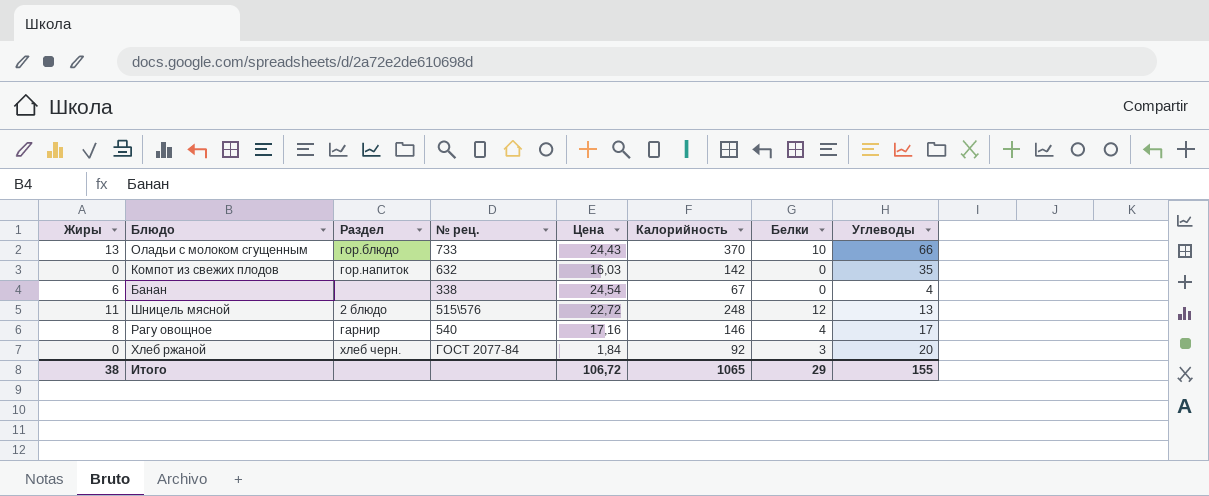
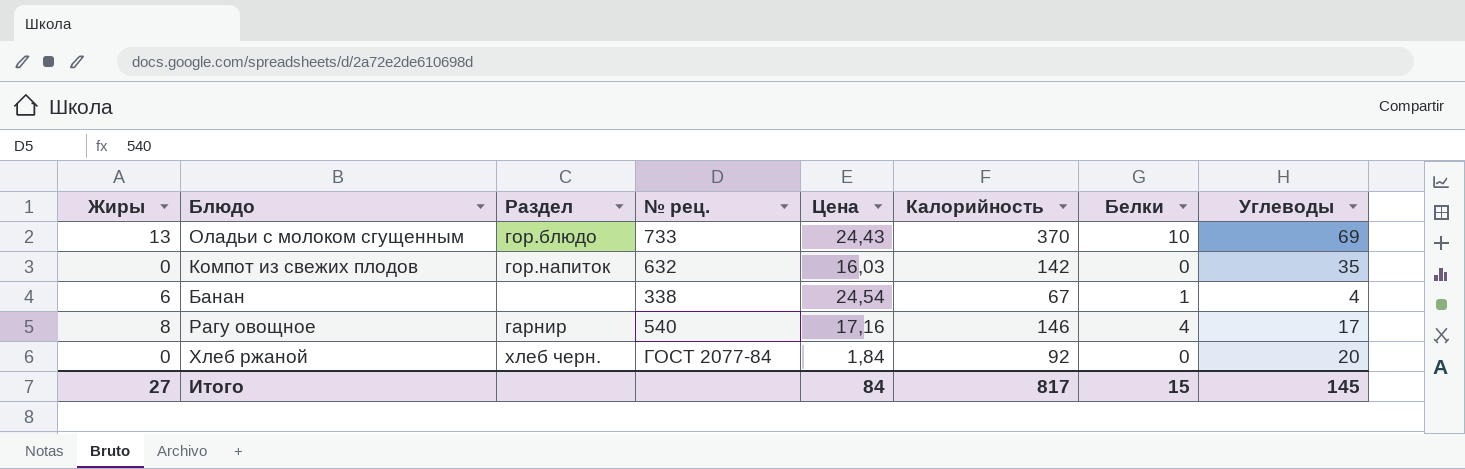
row Шницель мясной: 11 | 2 блюдо | 515\576 | 22,72 | 248 | 12 | 13 -> none
Оладьи с молоком сгущенным | Углеводы: 66 -> 69
Банан | Белки: 0 -> 1
Хлеб ржаной | Белки: 3 -> 0
Итого | Жиры: 38 -> 27
Итого | Цена: 106,72 -> 84
Итого | Калорийность: 1065 -> 817
Итого | Белки: 29 -> 15
Итого | Углеводы: 155 -> 145

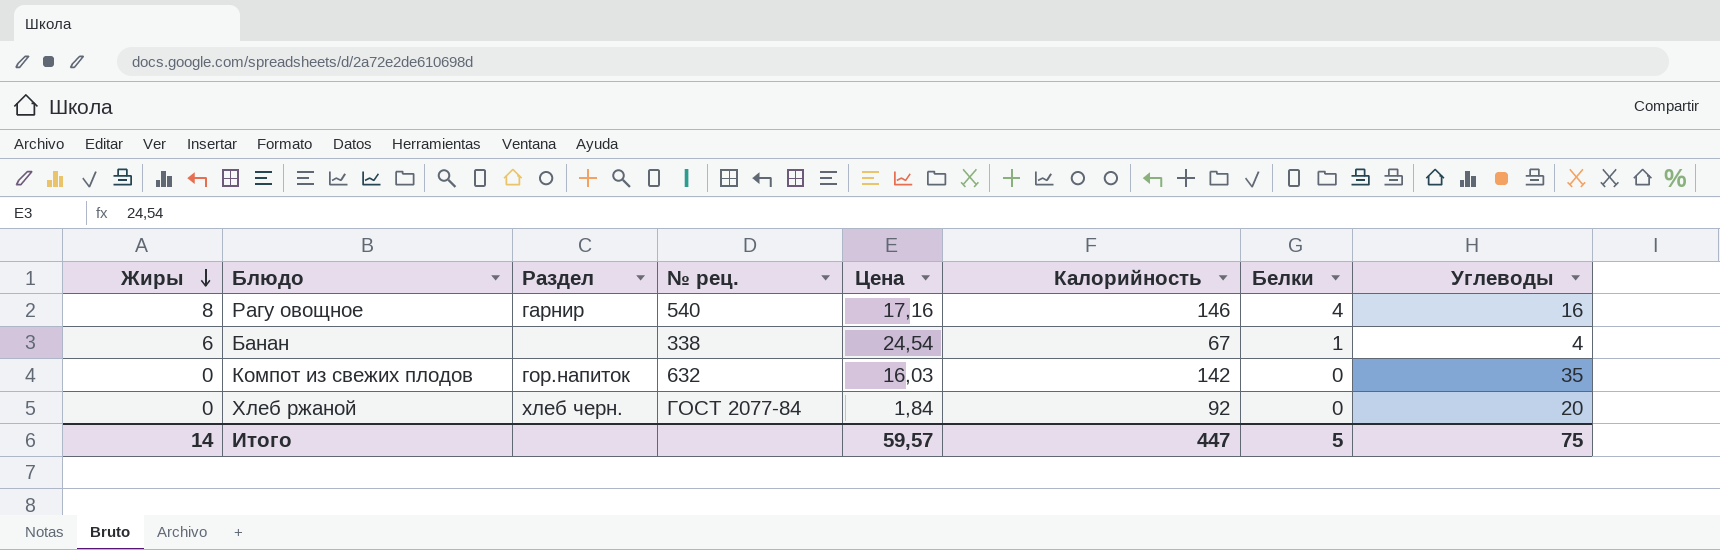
row order: none -> Жиры descending
row Оладьи с молоком сгущенным: 13 | гор.блюдо | 733 | 24,43 | 370 | 10 | 69 -> none
Рагу овощное | Углеводы: 17 -> 16
Итого | Жиры: 27 -> 14
Итого | Цена: 84 -> 59,57
Итого | Калорийность: 817 -> 447
Итого | Белки: 15 -> 5
Итого | Углеводы: 145 -> 75

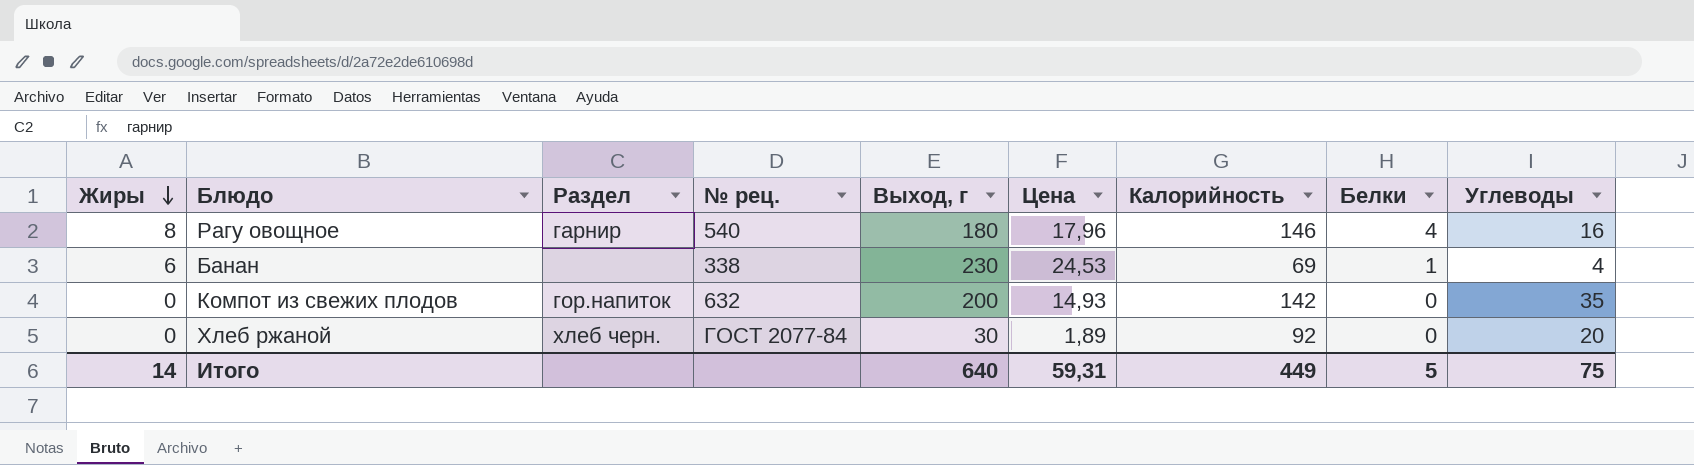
column Выход, г | position: none -> 5
Рагу овощное | Цена: 17,16 -> 17,96
Банан | Цена: 24,54 -> 24,53
Банан | Калорийность: 67 -> 69
Компот из свежих плодов | Цена: 16,03 -> 14,93
Хлеб ржаной | Цена: 1,84 -> 1,89
Итого | Цена: 59,57 -> 59,31
Итого | Калорийность: 447 -> 449

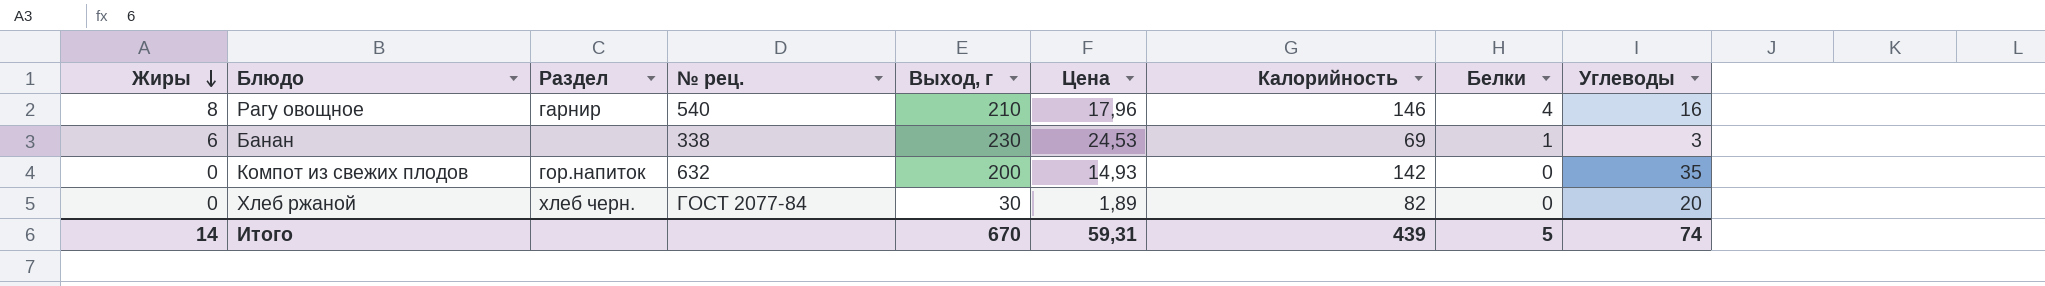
Рагу овощное | Выход, г: 180 -> 210
Банан | Углеводы: 4 -> 3
Хлеб ржаной | Калорийность: 92 -> 82
Итого | Выход, г: 640 -> 670
Итого | Калорийность: 449 -> 439
Итого | Углеводы: 75 -> 74

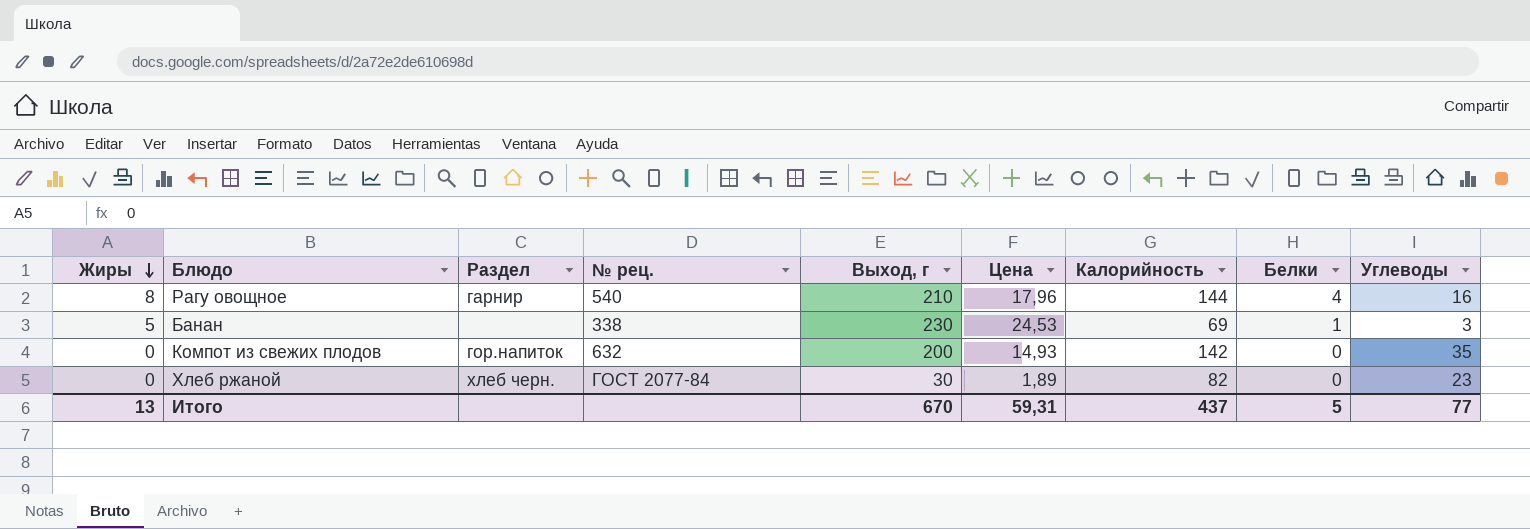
Рагу овощное | Калорийность: 146 -> 144
Банан | Жиры: 6 -> 5
Хлеб ржаной | Углеводы: 20 -> 23
Итого | Жиры: 14 -> 13
Итого | Калорийность: 439 -> 437
Итого | Углеводы: 74 -> 77

